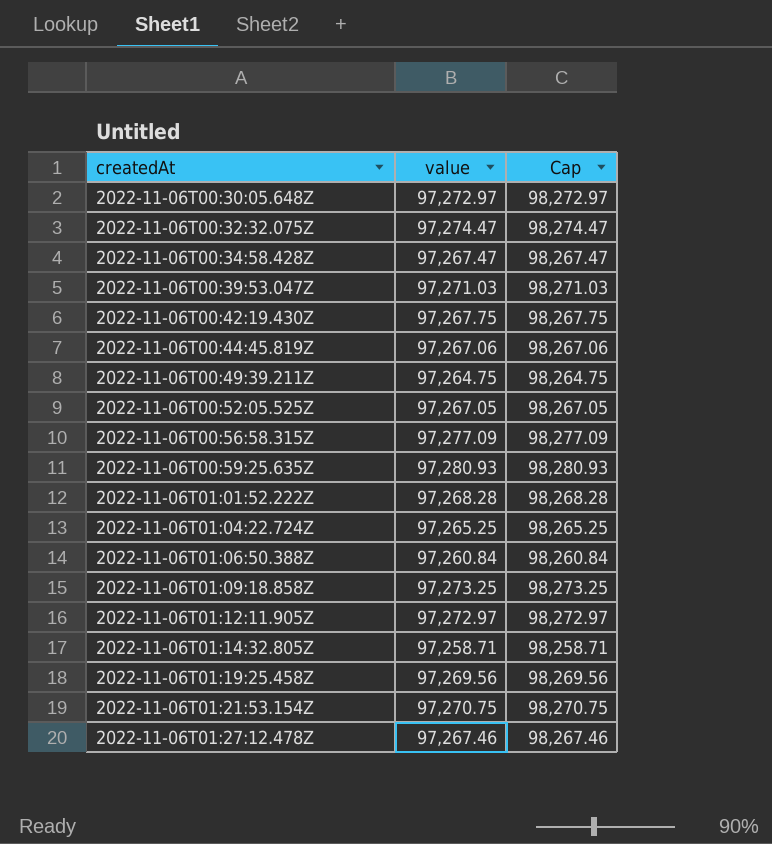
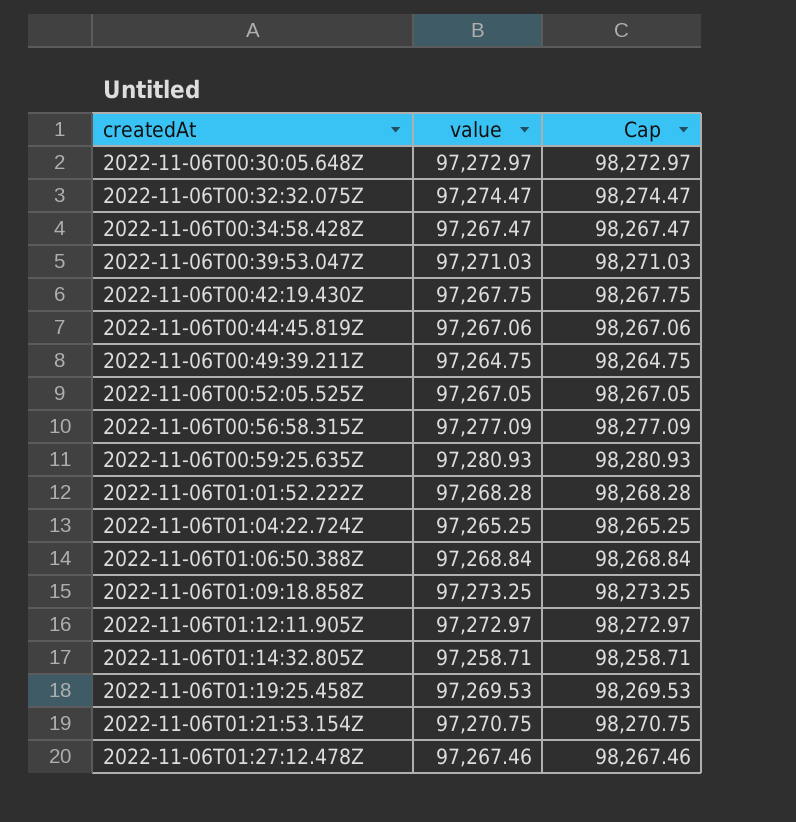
2022-11-06T01:06:50.388Z | value: 97,260.84 -> 97,268.84
2022-11-06T01:06:50.388Z | Cap: 98,260.84 -> 98,268.84
2022-11-06T01:19:25.458Z | value: 97,269.56 -> 97,269.53
2022-11-06T01:19:25.458Z | Cap: 98,269.56 -> 98,269.53

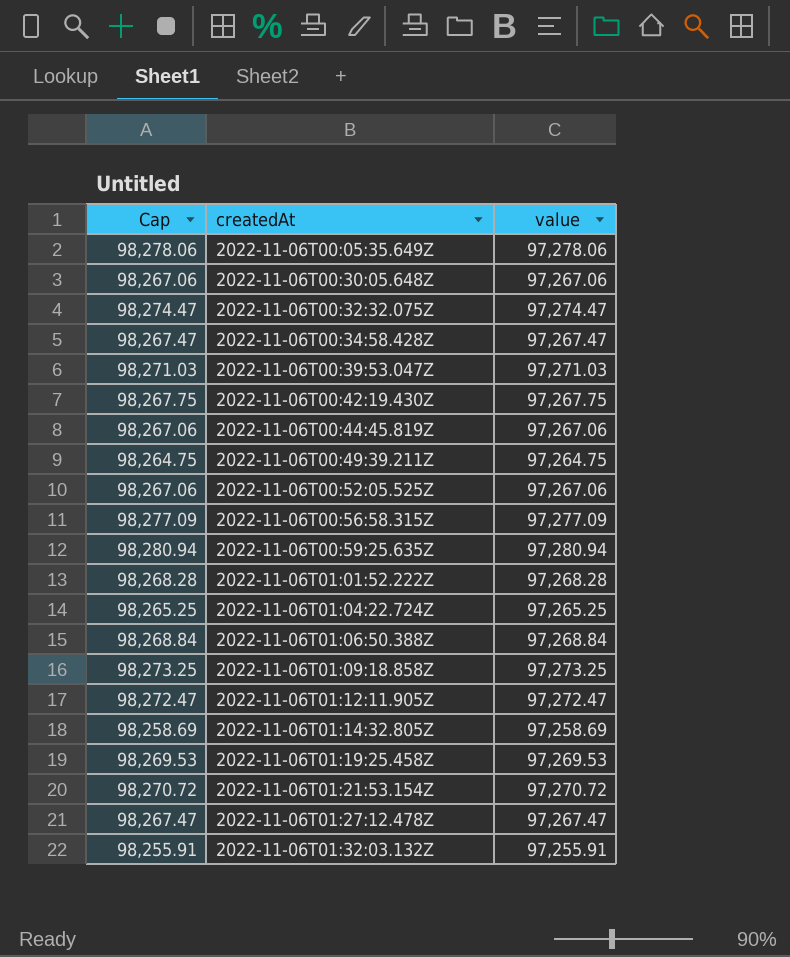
column Cap | position: 3 -> 1
row 2022-11-06T00:05:35.649Z: none -> 98,278.06 | 97,278.06
2022-11-06T00:30:05.648Z | Cap: 98,272.97 -> 98,267.06
2022-11-06T00:30:05.648Z | value: 97,272.97 -> 97,267.06
2022-11-06T00:52:05.525Z | Cap: 98,267.05 -> 98,267.06
2022-11-06T00:52:05.525Z | value: 97,267.05 -> 97,267.06
2022-11-06T00:59:25.635Z | Cap: 98,280.93 -> 98,280.94
2022-11-06T00:59:25.635Z | value: 97,280.93 -> 97,280.94
2022-11-06T01:12:11.905Z | Cap: 98,272.97 -> 98,272.47
2022-11-06T01:12:11.905Z | value: 97,272.97 -> 97,272.47
2022-11-06T01:14:32.805Z | Cap: 98,258.71 -> 98,258.69
2022-11-06T01:14:32.805Z | value: 97,258.71 -> 97,258.69
2022-11-06T01:21:53.154Z | Cap: 98,270.75 -> 98,270.72
2022-11-06T01:21:53.154Z | value: 97,270.75 -> 97,270.72
2022-11-06T01:27:12.478Z | Cap: 98,267.46 -> 98,267.47
2022-11-06T01:27:12.478Z | value: 97,267.46 -> 97,267.47
row 2022-11-06T01:32:03.132Z: none -> 98,255.91 | 97,255.91

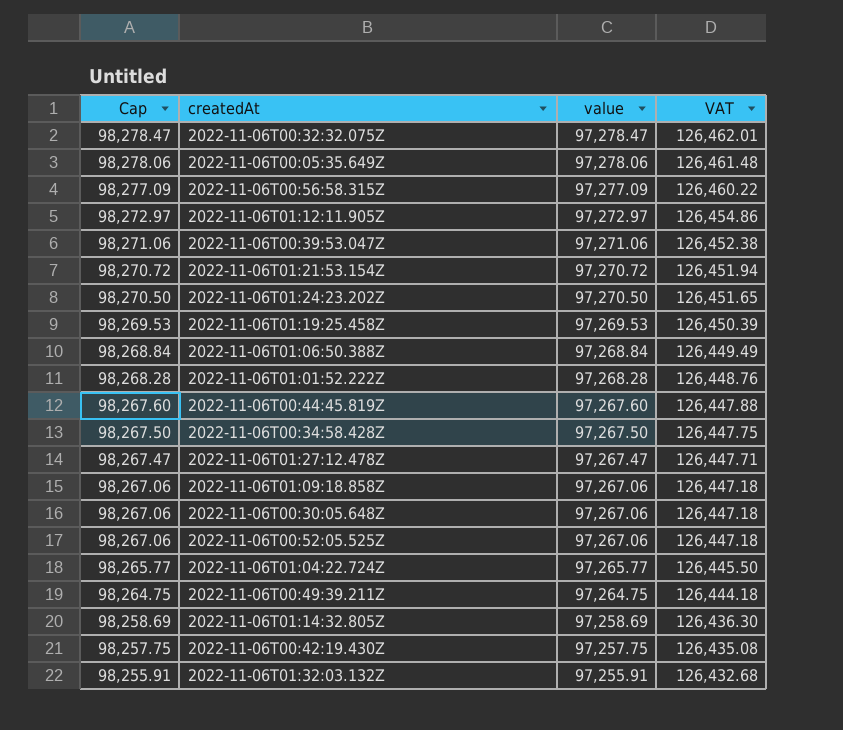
row order: createdAt ascending -> Cap descending
column VAT | formula: none -> [value] * 1.3
row 2022-11-06T00:59:25.635Z: 98,280.94 | 97,280.94 -> none
2022-11-06T00:32:32.075Z | Cap: 98,274.47 -> 98,278.47
2022-11-06T00:32:32.075Z | value: 97,274.47 -> 97,278.47
2022-11-06T01:12:11.905Z | Cap: 98,272.47 -> 98,272.97
2022-11-06T01:12:11.905Z | value: 97,272.47 -> 97,272.97
2022-11-06T00:39:53.047Z | Cap: 98,271.03 -> 98,271.06
2022-11-06T00:39:53.047Z | value: 97,271.03 -> 97,271.06
row 2022-11-06T01:24:23.202Z: none -> 98,270.50 | 97,270.50 | 126,451.65
2022-11-06T00:44:45.819Z | Cap: 98,267.06 -> 98,267.60
2022-11-06T00:44:45.819Z | value: 97,267.06 -> 97,267.60
2022-11-06T00:34:58.428Z | Cap: 98,267.47 -> 98,267.50
2022-11-06T00:34:58.428Z | value: 97,267.47 -> 97,267.50
2022-11-06T01:09:18.858Z | Cap: 98,273.25 -> 98,267.06
2022-11-06T01:09:18.858Z | value: 97,273.25 -> 97,267.06
2022-11-06T01:04:22.724Z | Cap: 98,265.25 -> 98,265.77
2022-11-06T01:04:22.724Z | value: 97,265.25 -> 97,265.77
2022-11-06T00:42:19.430Z | Cap: 98,267.75 -> 98,257.75
2022-11-06T00:42:19.430Z | value: 97,267.75 -> 97,257.75

